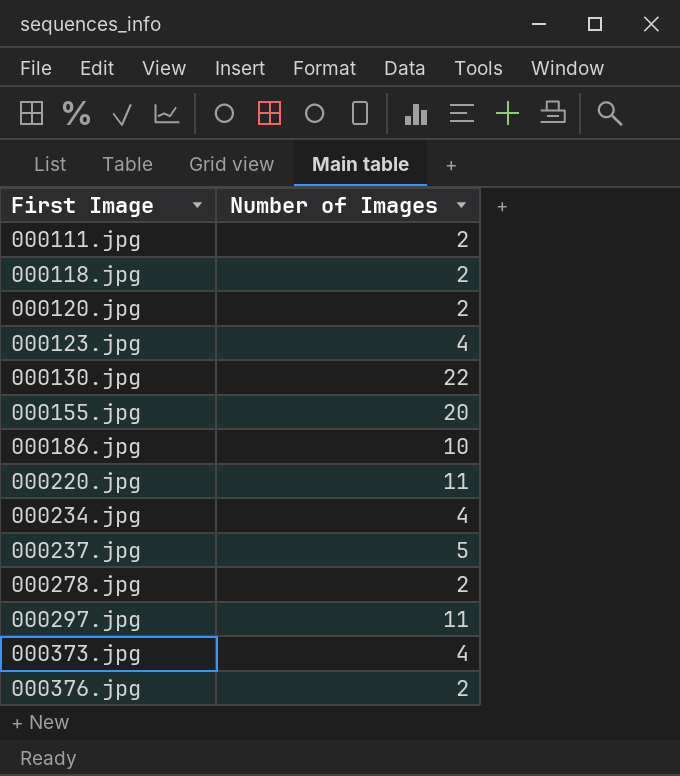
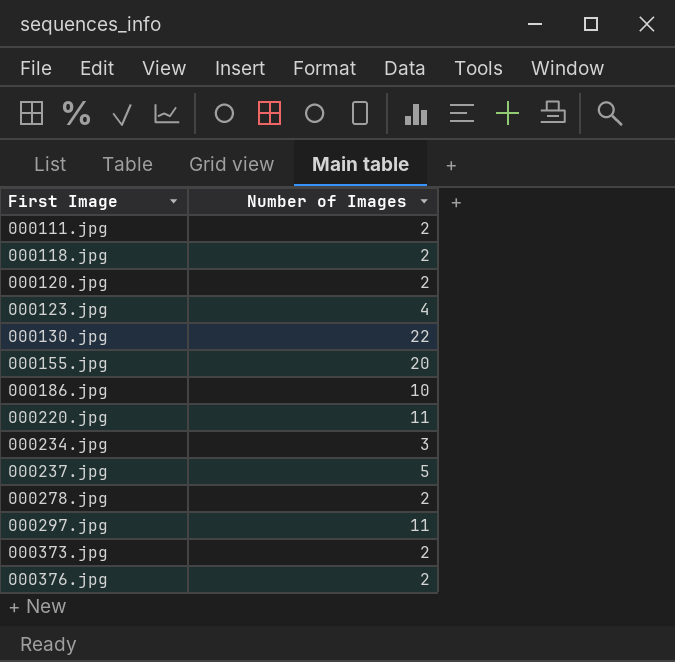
000234.jpg | Number of Images: 4 -> 3
000373.jpg | Number of Images: 4 -> 2

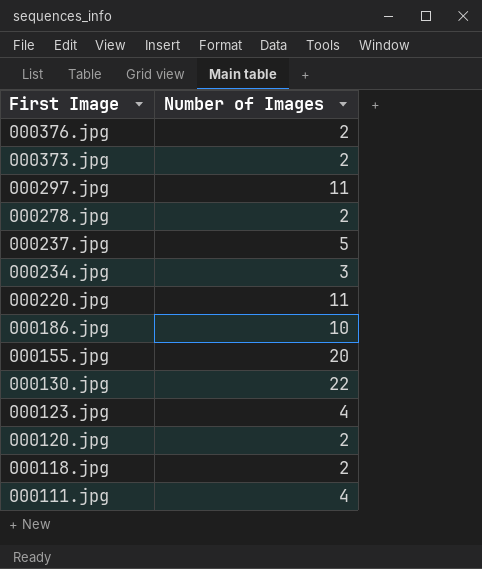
row order: First Image ascending -> First Image descending
000111.jpg | Number of Images: 2 -> 4

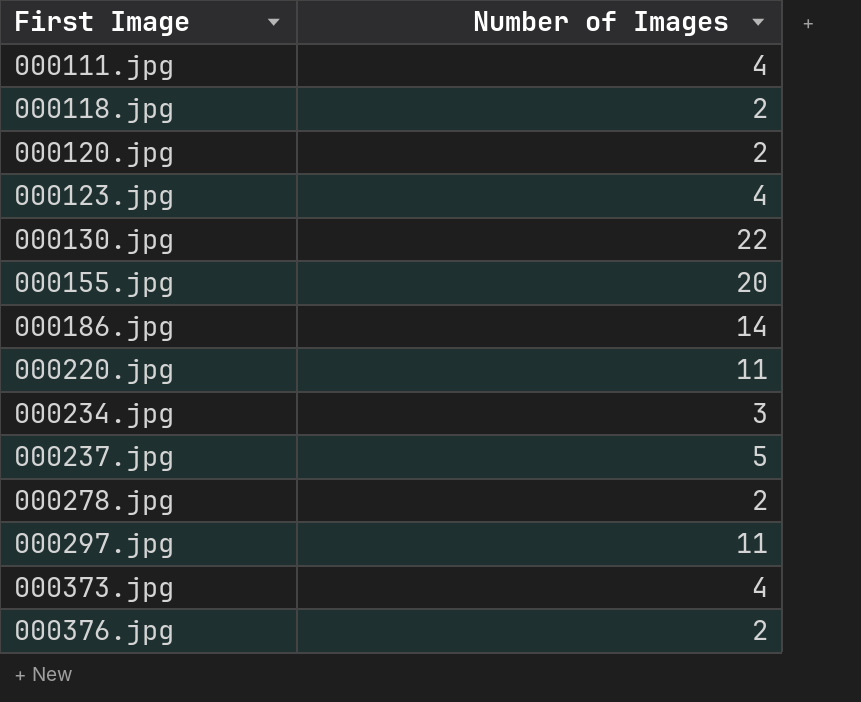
row order: First Image descending -> First Image ascending
000186.jpg | Number of Images: 10 -> 14
000373.jpg | Number of Images: 2 -> 4

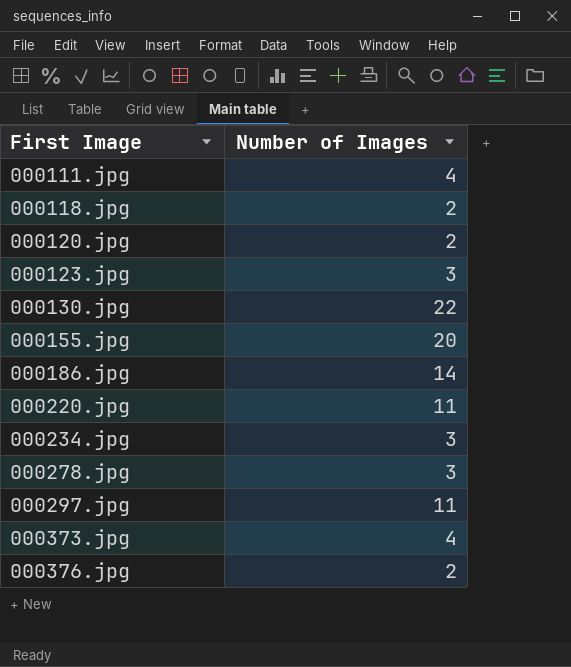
row 000237.jpg: 5 -> none
000123.jpg | Number of Images: 4 -> 3
000278.jpg | Number of Images: 2 -> 3

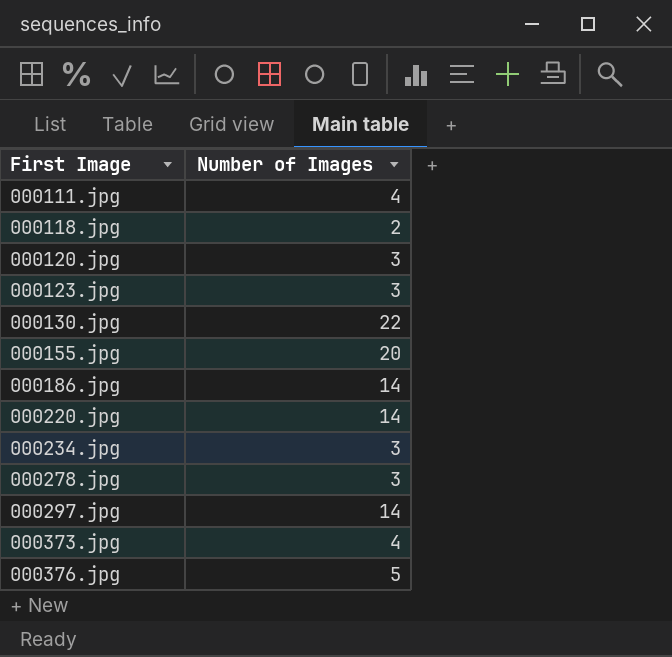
000120.jpg | Number of Images: 2 -> 3
000220.jpg | Number of Images: 11 -> 14
000297.jpg | Number of Images: 11 -> 14
000376.jpg | Number of Images: 2 -> 5

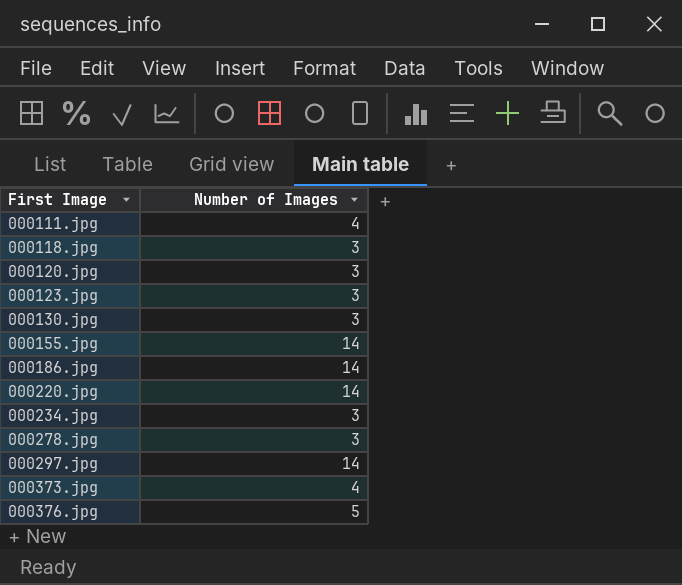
000118.jpg | Number of Images: 2 -> 3
000130.jpg | Number of Images: 22 -> 3
000155.jpg | Number of Images: 20 -> 14

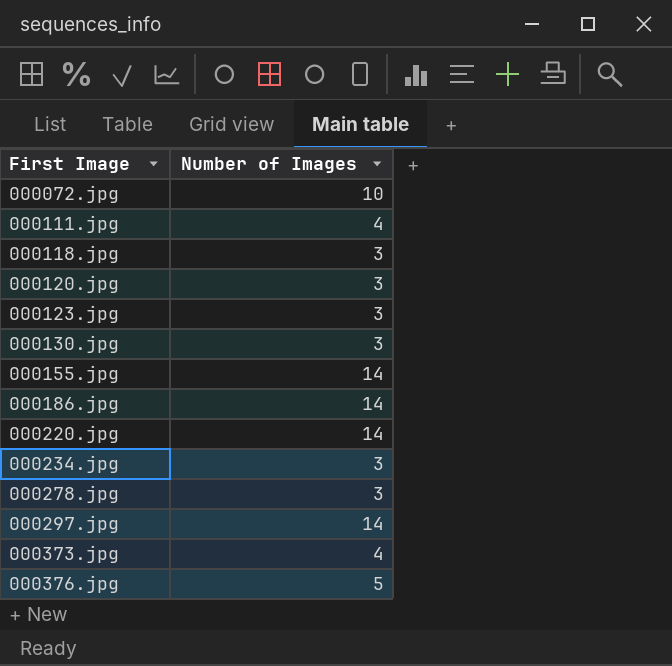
row 000072.jpg: none -> 10

